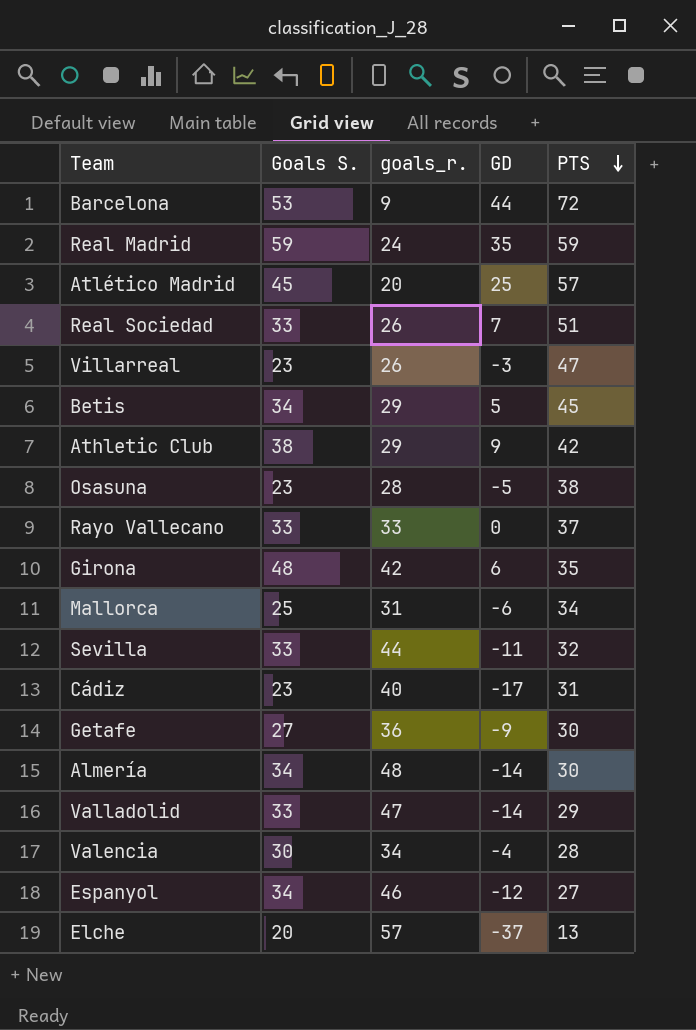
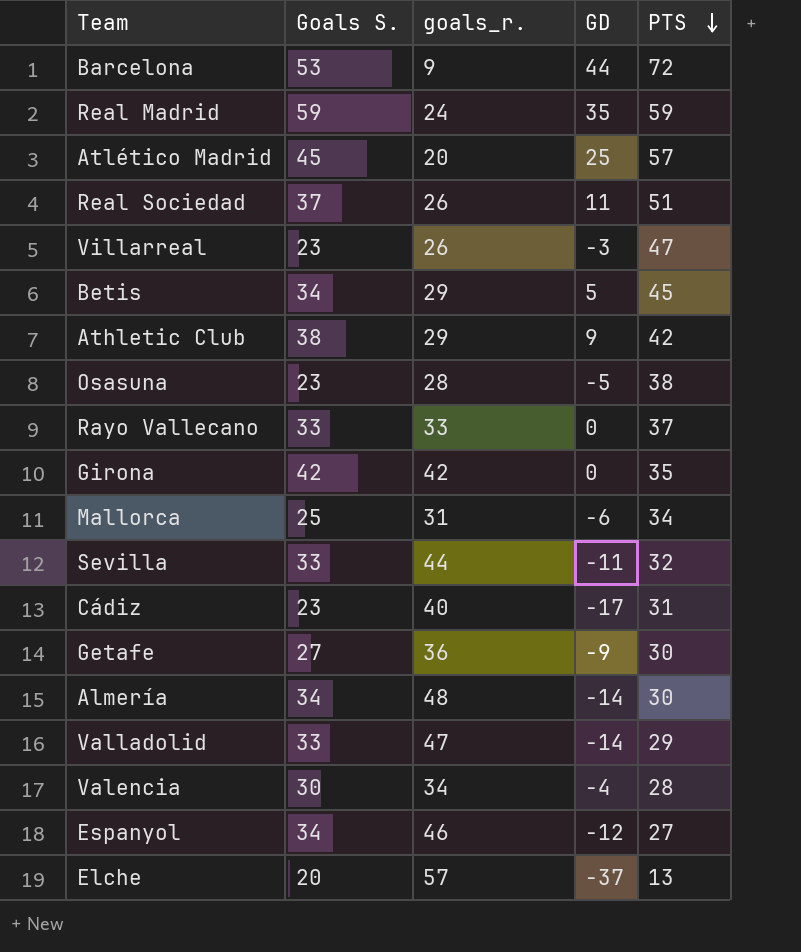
Real Sociedad | Goals S.: 33 -> 37
Real Sociedad | GD: 7 -> 11
Girona | Goals S.: 48 -> 42
Girona | GD: 6 -> 0

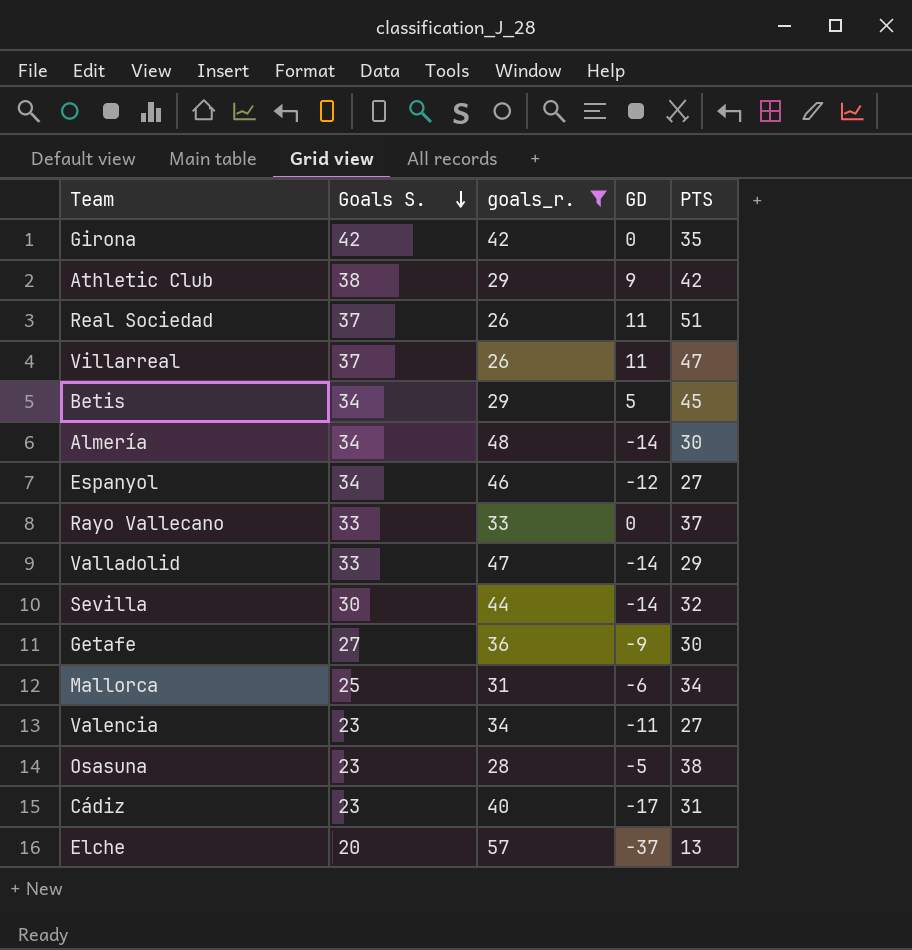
filter: none -> goals_r. >= 26
row order: PTS descending -> Goals S. descending
Villarreal | Goals S.: 23 -> 37
Villarreal | GD: -3 -> 11
Sevilla | Goals S.: 33 -> 30
Sevilla | GD: -11 -> -14
Valencia | Goals S.: 30 -> 23
Valencia | GD: -4 -> -11
Valencia | PTS: 28 -> 27

